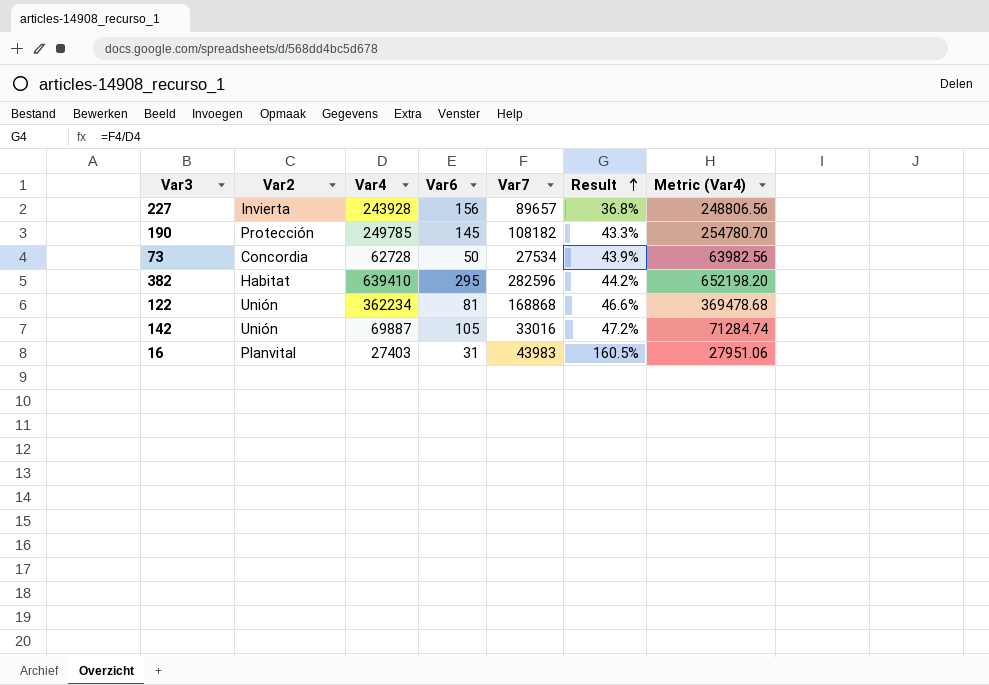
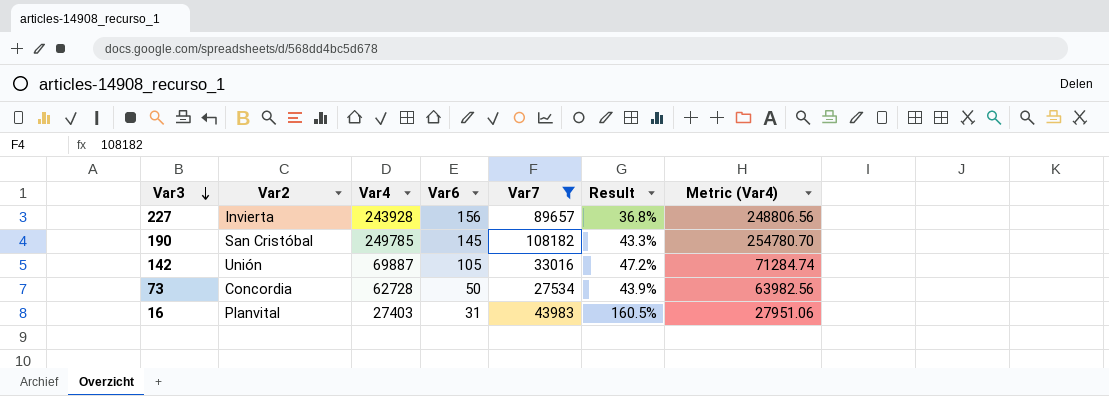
filter: none -> Var7 <= 108182
row order: Result ascending -> Var3 descending
190 | Var2: Protección -> San Cristóbal

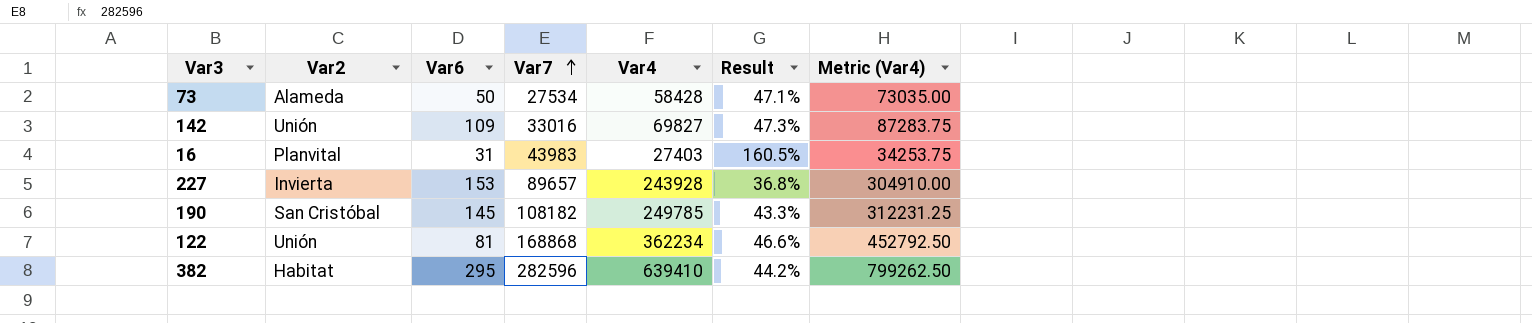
filter: Var7 <= 108182 -> none
row order: Var3 descending -> Var7 ascending
column Var4 | position: 3 -> 5
column Metric (Var4) | formula: [Var4] * 1.02 -> [Var4] * 1.25
73 | Var2: Concordia -> Alameda
73 | Var4: 62728 -> 58428
73 | Result: 43.9% -> 47.1%
142 | Var6: 105 -> 109
142 | Var4: 69887 -> 69827
142 | Result: 47.2% -> 47.3%
227 | Var6: 156 -> 153

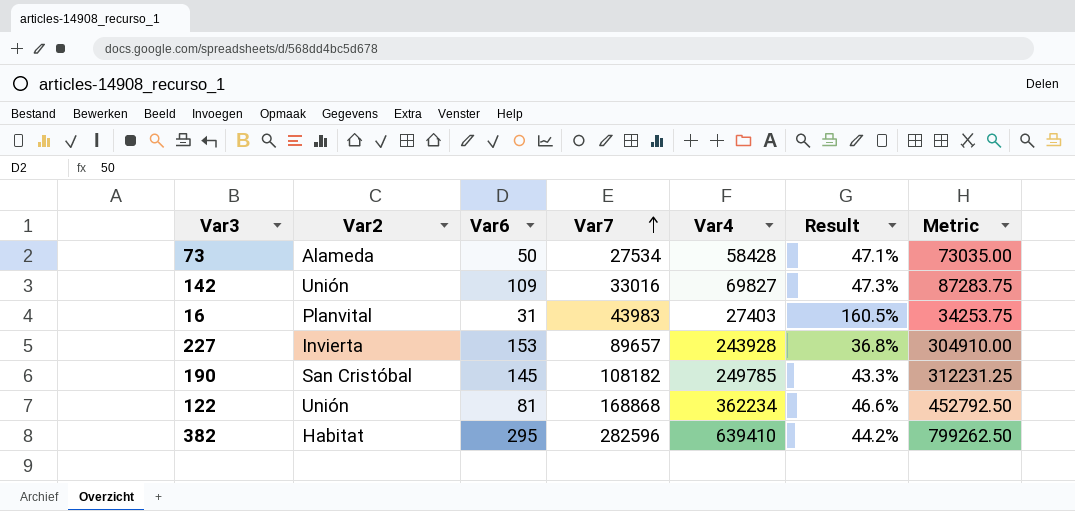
column name: Metric (Var4) -> Metric

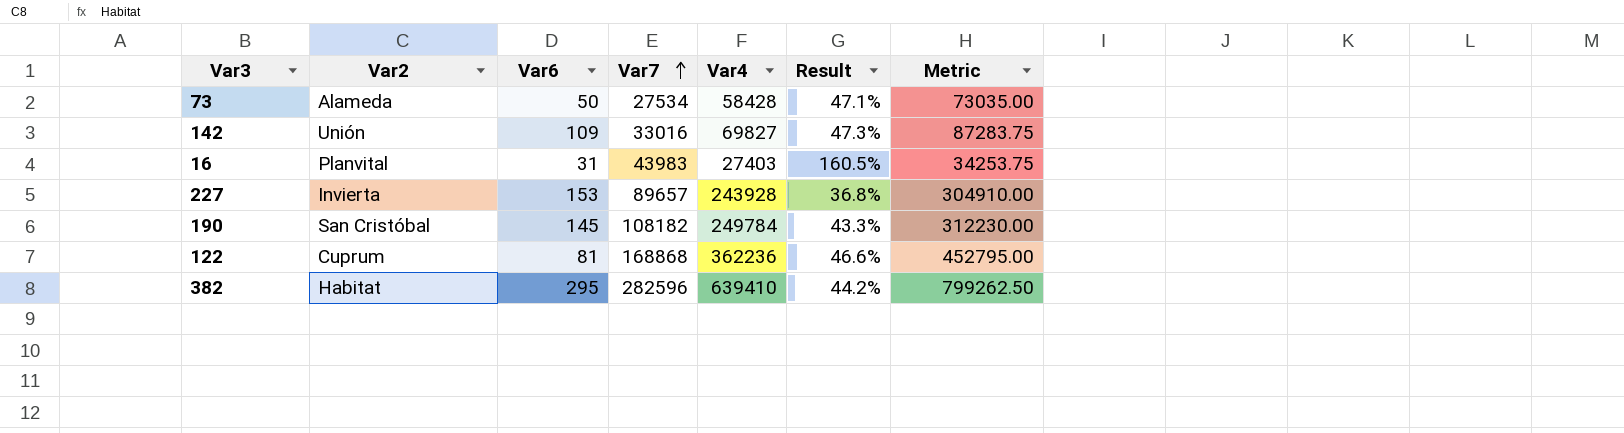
190 | Var4: 249785 -> 249784
190 | Metric: 312231.25 -> 312230.00
122 | Var2: Unión -> Cuprum
122 | Var4: 362234 -> 362236
122 | Metric: 452792.50 -> 452795.00

